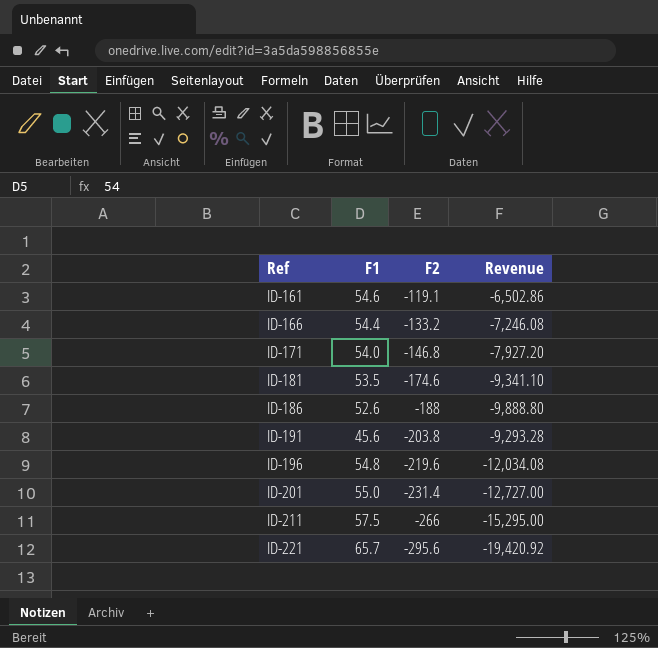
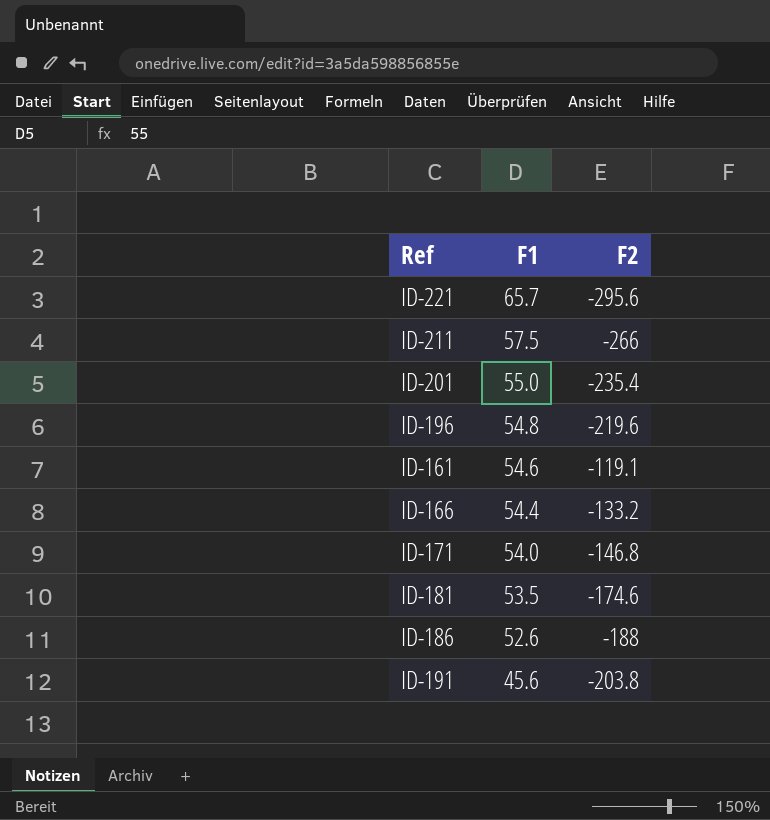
row order: Ref ascending -> F1 descending
column Revenue | formula: [F1] * [F2] -> none
ID-201 | F2: -231.4 -> -235.4

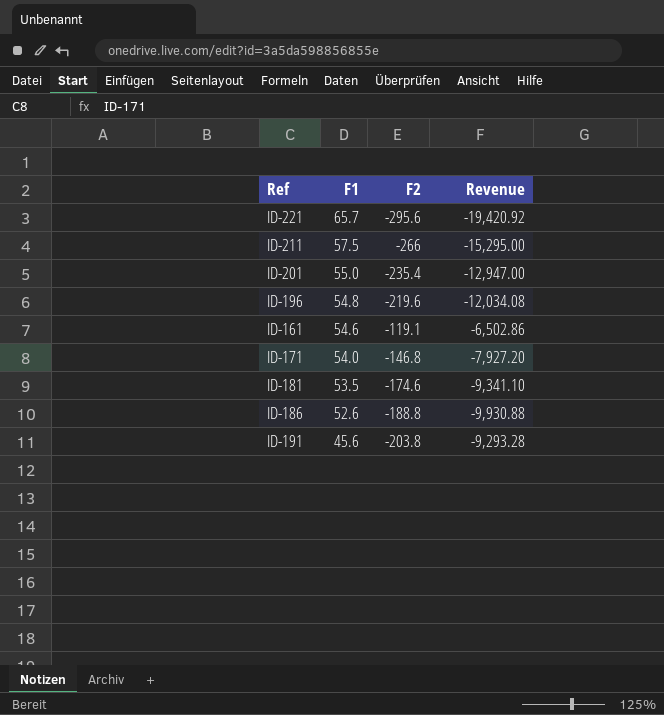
column Revenue | formula: none -> [F1] * [F2]
row ID-166: 54.4 | -133.2 -> none
ID-186 | F2: -188 -> -188.8

